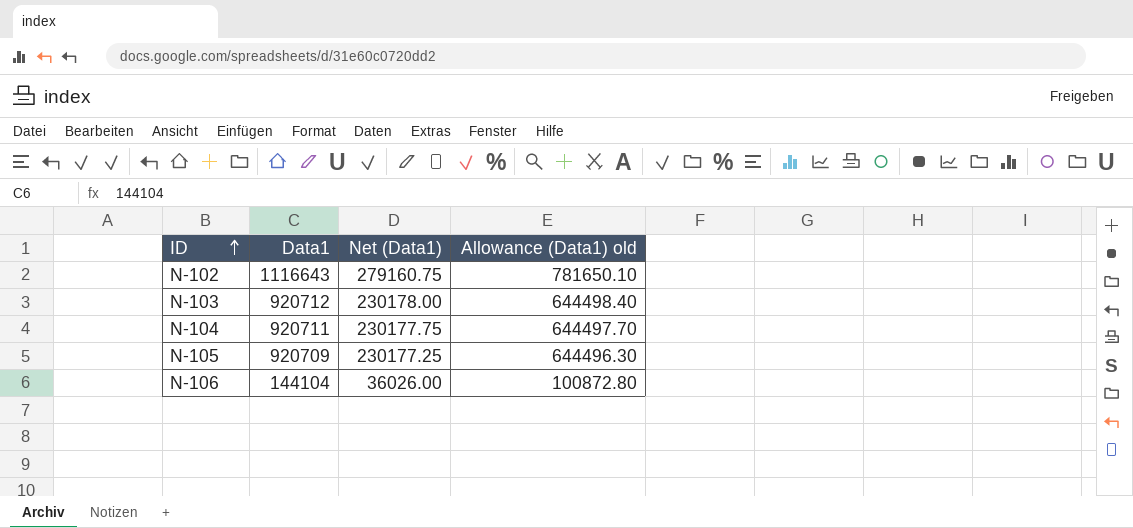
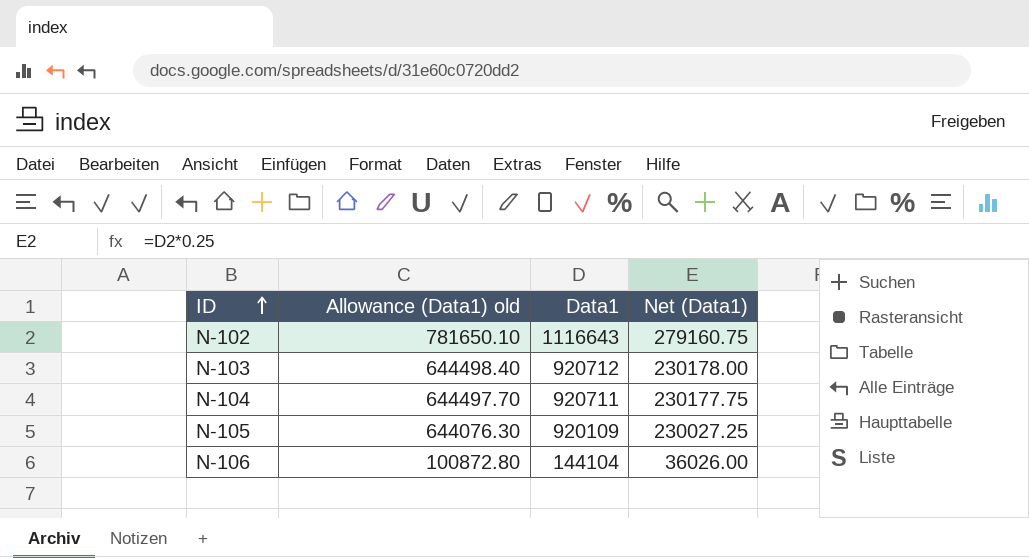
column Allowance (Data1) old | position: 4 -> 2
N-105 | Allowance (Data1) old: 644496.30 -> 644076.30
N-105 | Data1: 920709 -> 920109
N-105 | Net (Data1): 230177.25 -> 230027.25

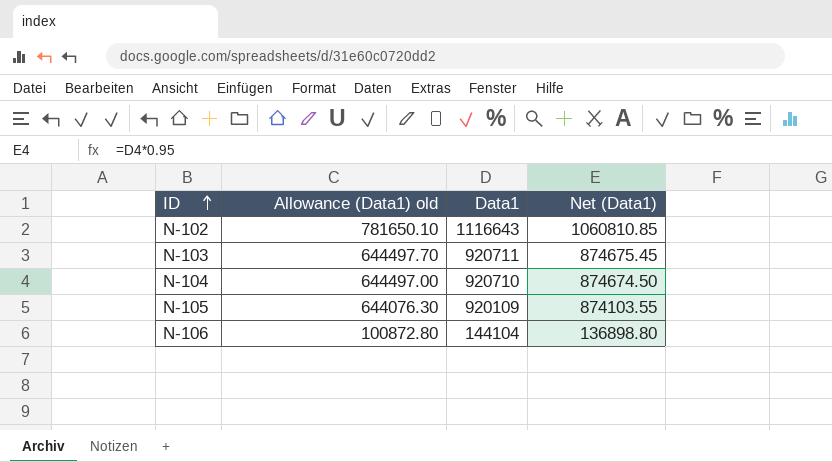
column Net (Data1) | formula: [Data1] * 0.25 -> [Data1] * 0.95
N-103 | Allowance (Data1) old: 644498.40 -> 644497.70
N-103 | Data1: 920712 -> 920711
N-104 | Allowance (Data1) old: 644497.70 -> 644497.00
N-104 | Data1: 920711 -> 920710

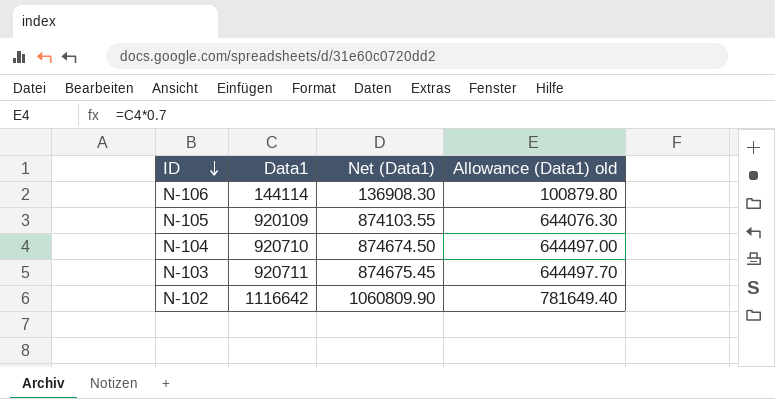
row order: ID ascending -> ID descending
column Allowance (Data1) old | position: 2 -> 4
N-106 | Data1: 144104 -> 144114
N-106 | Net (Data1): 136898.80 -> 136908.30
N-106 | Allowance (Data1) old: 100872.80 -> 100879.80
N-102 | Data1: 1116643 -> 1116642
N-102 | Net (Data1): 1060810.85 -> 1060809.90
N-102 | Allowance (Data1) old: 781650.10 -> 781649.40

